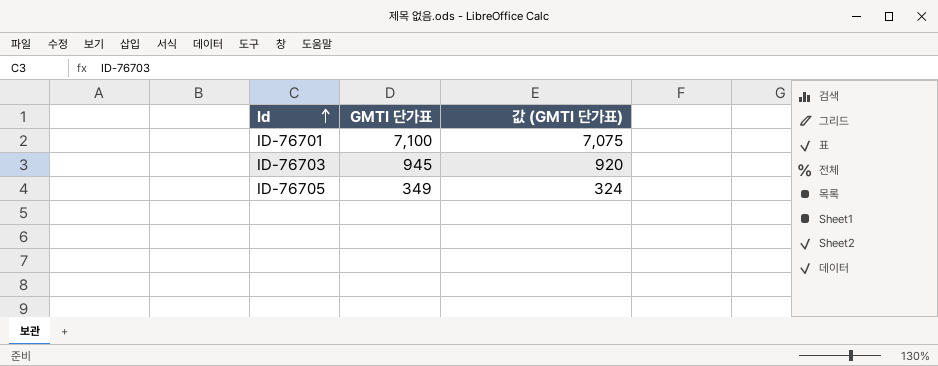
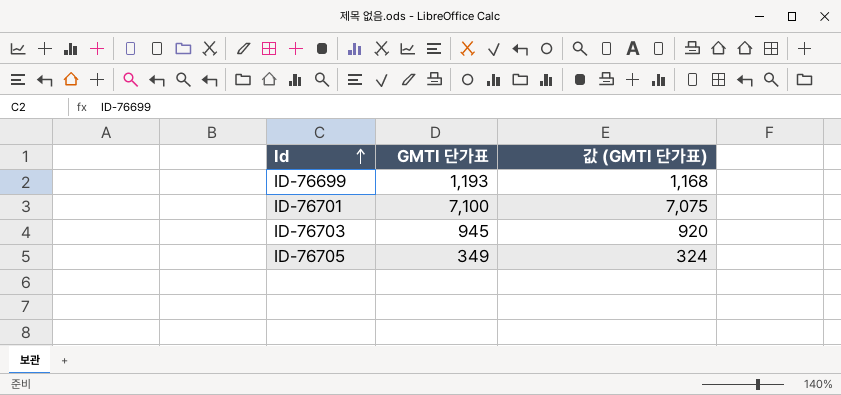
row ID-76699: none -> 1,193 | 1,168

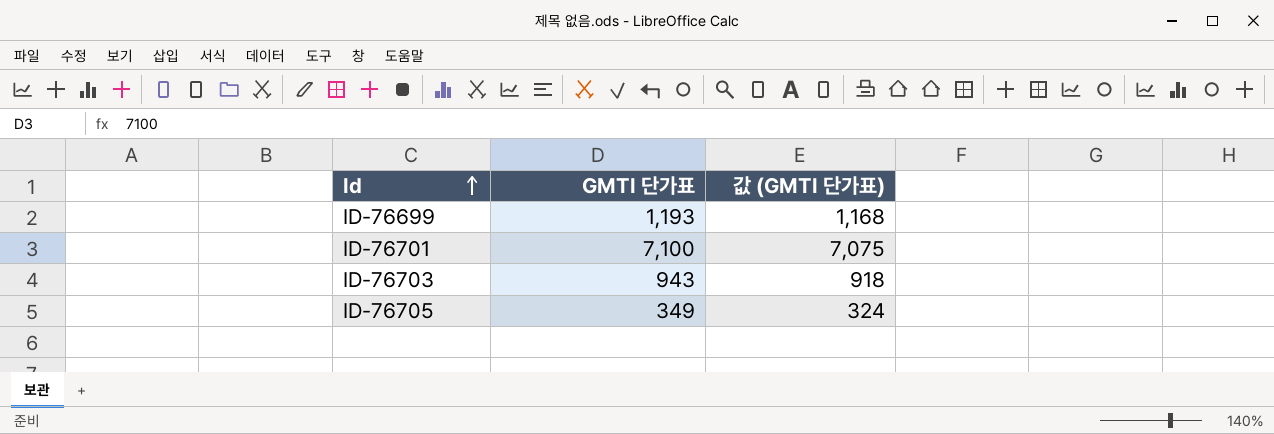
ID-76703 | GMTI 단가표: 945 -> 943
ID-76703 | 값 (GMTI 단가표): 920 -> 918

